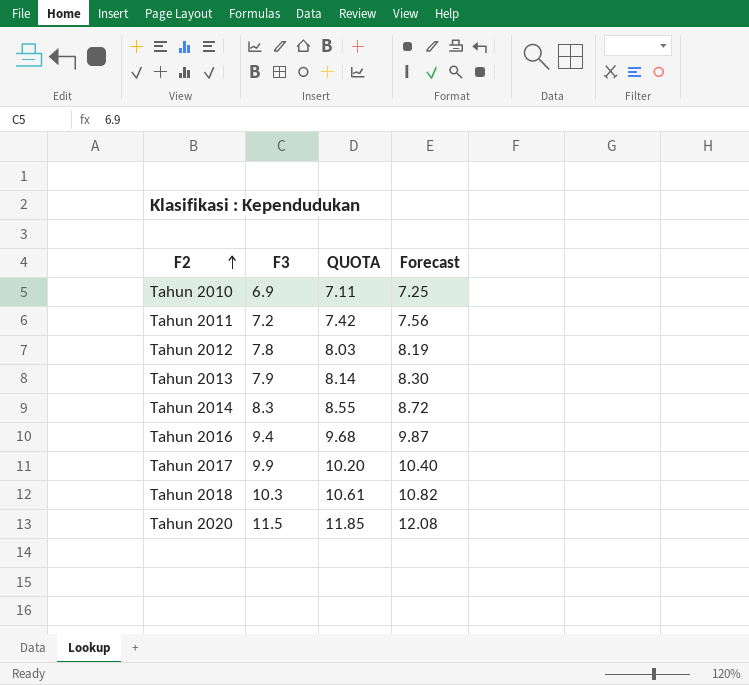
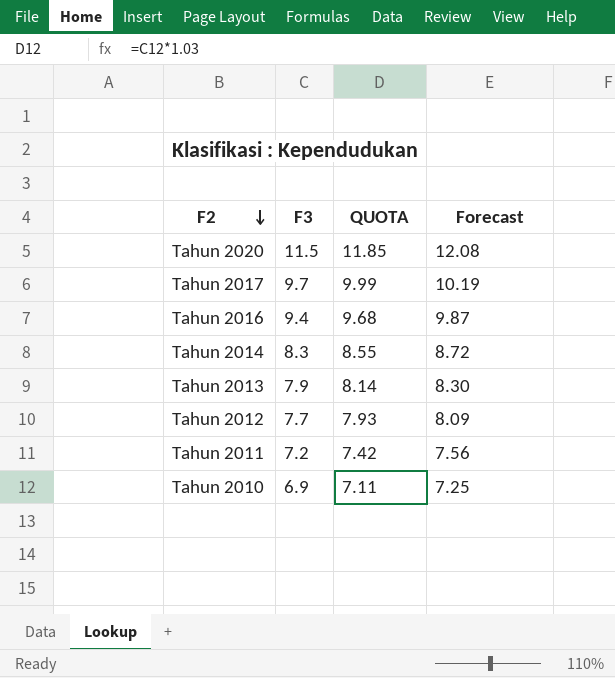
row order: F2 ascending -> F2 descending
row Tahun 2018: 10.3 | 10.61 | 10.82 -> none
Tahun 2017 | F3: 9.9 -> 9.7
Tahun 2017 | QUOTA: 10.20 -> 9.99
Tahun 2017 | Forecast: 10.40 -> 10.19
Tahun 2012 | F3: 7.8 -> 7.7
Tahun 2012 | QUOTA: 8.03 -> 7.93
Tahun 2012 | Forecast: 8.19 -> 8.09

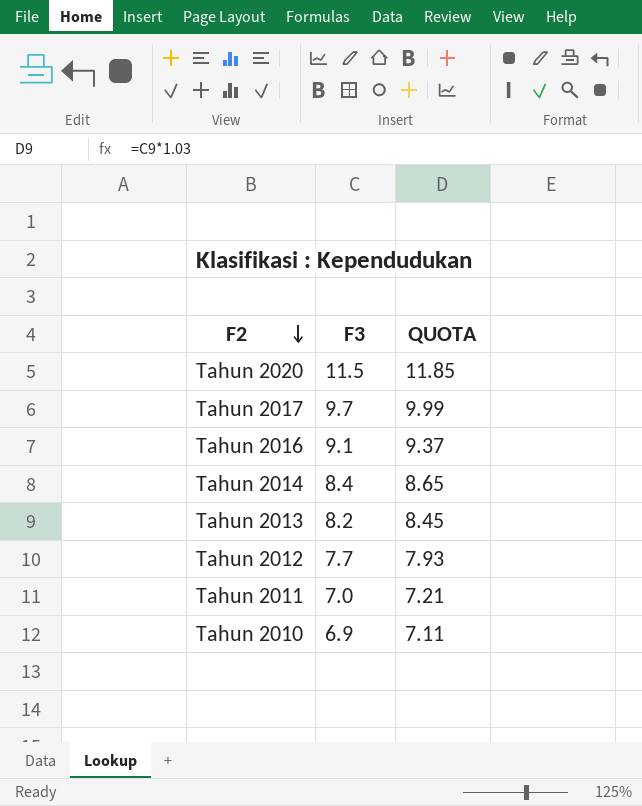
column Forecast | formula: [F3] * 1.05 -> none
Tahun 2016 | F3: 9.4 -> 9.1
Tahun 2016 | QUOTA: 9.68 -> 9.37
Tahun 2014 | F3: 8.3 -> 8.4
Tahun 2014 | QUOTA: 8.55 -> 8.65
Tahun 2013 | F3: 7.9 -> 8.2
Tahun 2013 | QUOTA: 8.14 -> 8.45
Tahun 2011 | F3: 7.2 -> 7.0
Tahun 2011 | QUOTA: 7.42 -> 7.21

